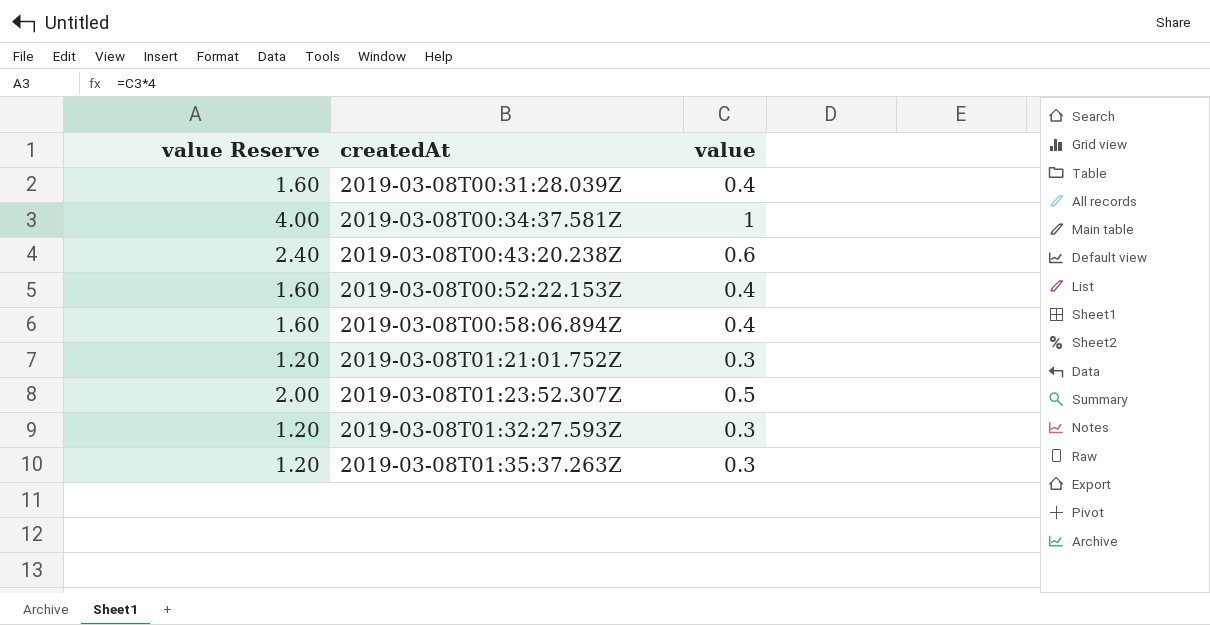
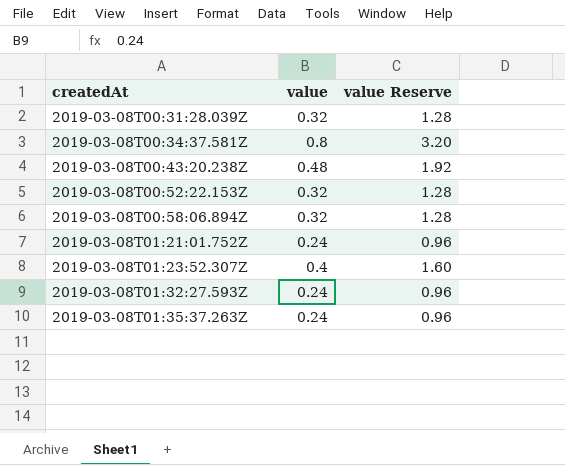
column value Reserve | position: 1 -> 3
2019-03-08T00:31:28.039Z | value: 0.4 -> 0.32
2019-03-08T00:31:28.039Z | value Reserve: 1.60 -> 1.28
2019-03-08T00:34:37.581Z | value: 1 -> 0.8
2019-03-08T00:34:37.581Z | value Reserve: 4.00 -> 3.20
2019-03-08T00:43:20.238Z | value: 0.6 -> 0.48
2019-03-08T00:43:20.238Z | value Reserve: 2.40 -> 1.92
2019-03-08T00:52:22.153Z | value: 0.4 -> 0.32
2019-03-08T00:52:22.153Z | value Reserve: 1.60 -> 1.28
2019-03-08T00:58:06.894Z | value: 0.4 -> 0.32
2019-03-08T00:58:06.894Z | value Reserve: 1.60 -> 1.28
2019-03-08T01:21:01.752Z | value: 0.3 -> 0.24
2019-03-08T01:21:01.752Z | value Reserve: 1.20 -> 0.96
2019-03-08T01:23:52.307Z | value: 0.5 -> 0.4
2019-03-08T01:23:52.307Z | value Reserve: 2.00 -> 1.60
2019-03-08T01:32:27.593Z | value: 0.3 -> 0.24
2019-03-08T01:32:27.593Z | value Reserve: 1.20 -> 0.96
2019-03-08T01:35:37.263Z | value: 0.3 -> 0.24
2019-03-08T01:35:37.263Z | value Reserve: 1.20 -> 0.96

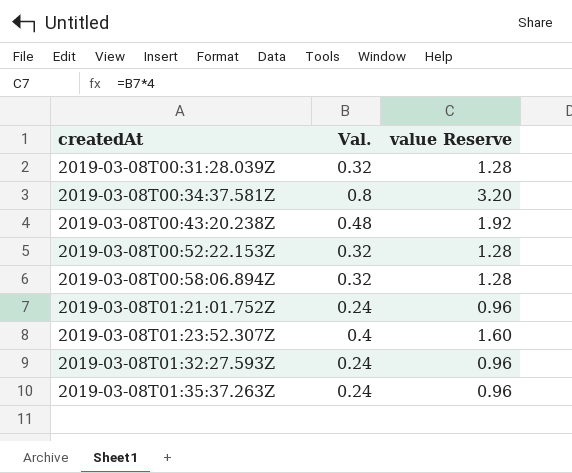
column name: value -> Val.

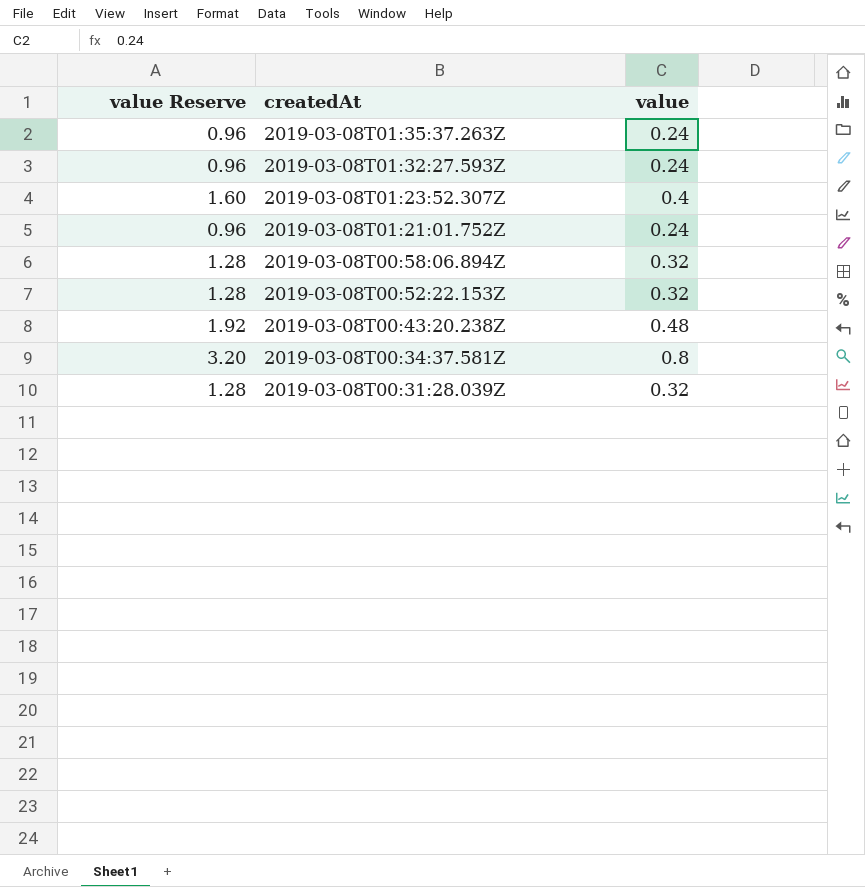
row order: createdAt ascending -> createdAt descending
column value Reserve | position: 3 -> 1
column name: Val. -> value

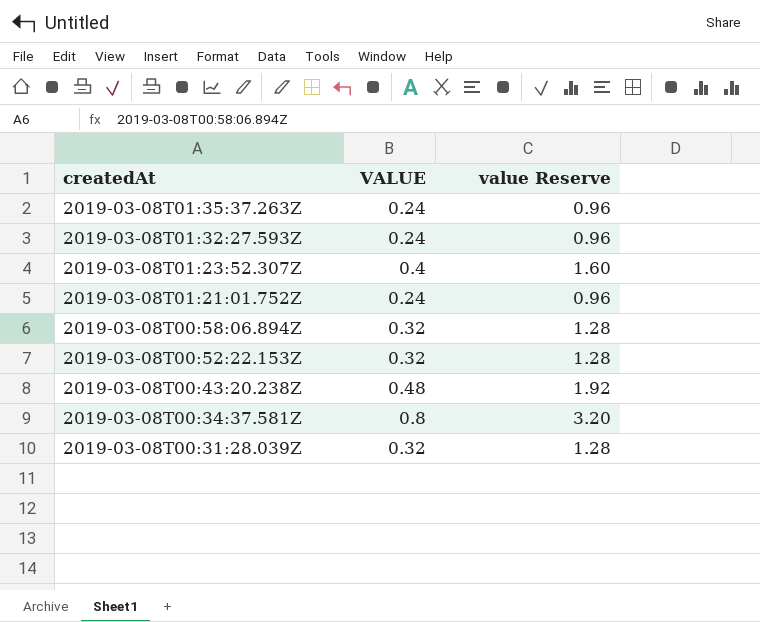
column name: value -> VALUE
column value Reserve | position: 1 -> 3

